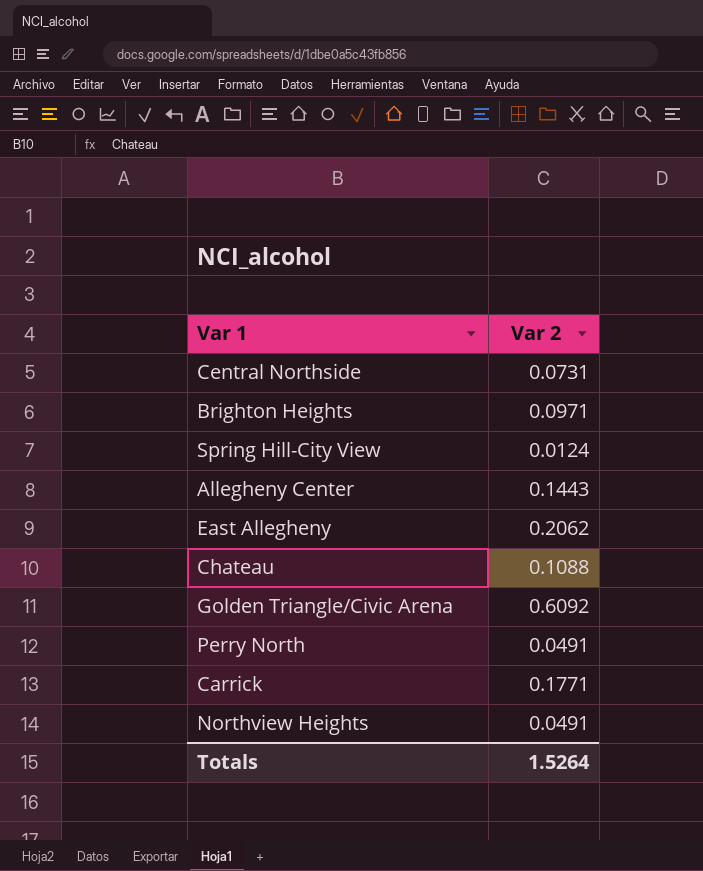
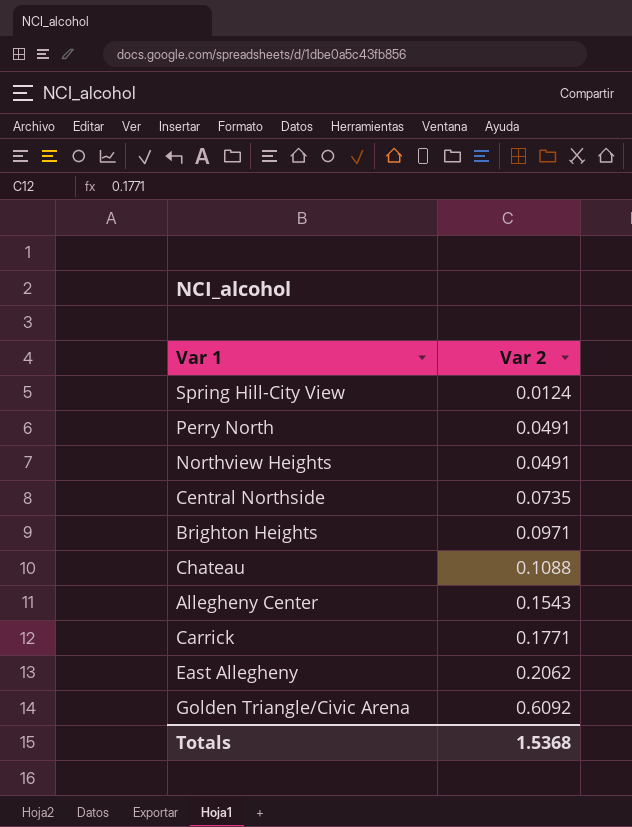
row order: none -> Var 2 ascending
Central Northside | Var 2: 0.0731 -> 0.0735
Allegheny Center | Var 2: 0.1443 -> 0.1543
Totals | Var 2: 1.5264 -> 1.5368

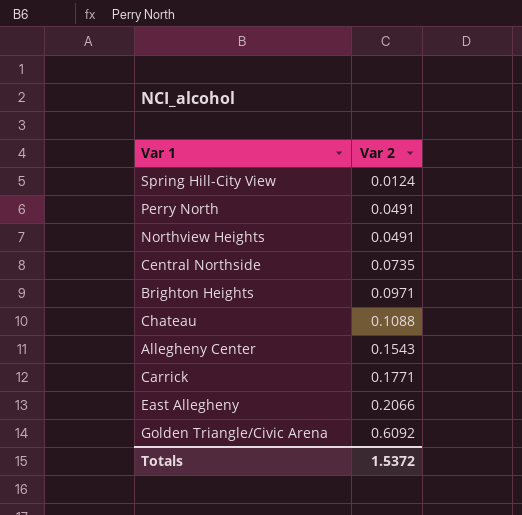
East Allegheny | Var 2: 0.2062 -> 0.2066
Totals | Var 2: 1.5368 -> 1.5372

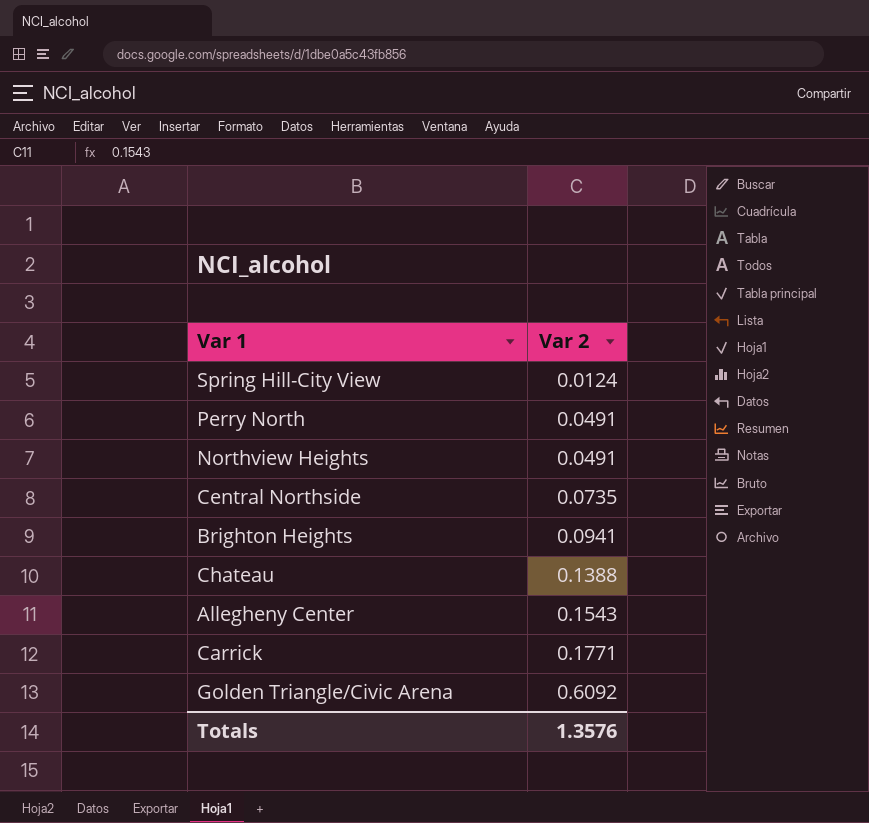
row East Allegheny: 0.2066 -> none
Brighton Heights | Var 2: 0.0971 -> 0.0941
Chateau | Var 2: 0.1088 -> 0.1388
Totals | Var 2: 1.5372 -> 1.3576

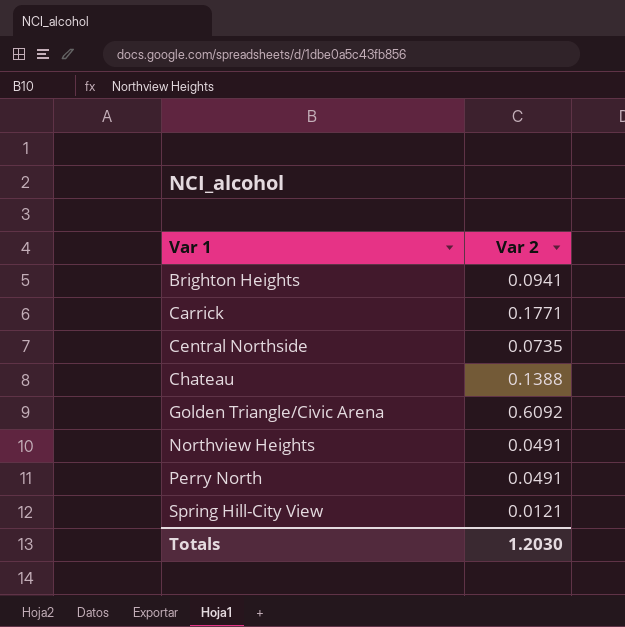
row order: Var 2 ascending -> Var 1 ascending
row Allegheny Center: 0.1543 -> none
Spring Hill-City View | Var 2: 0.0124 -> 0.0121
Totals | Var 2: 1.3576 -> 1.2030

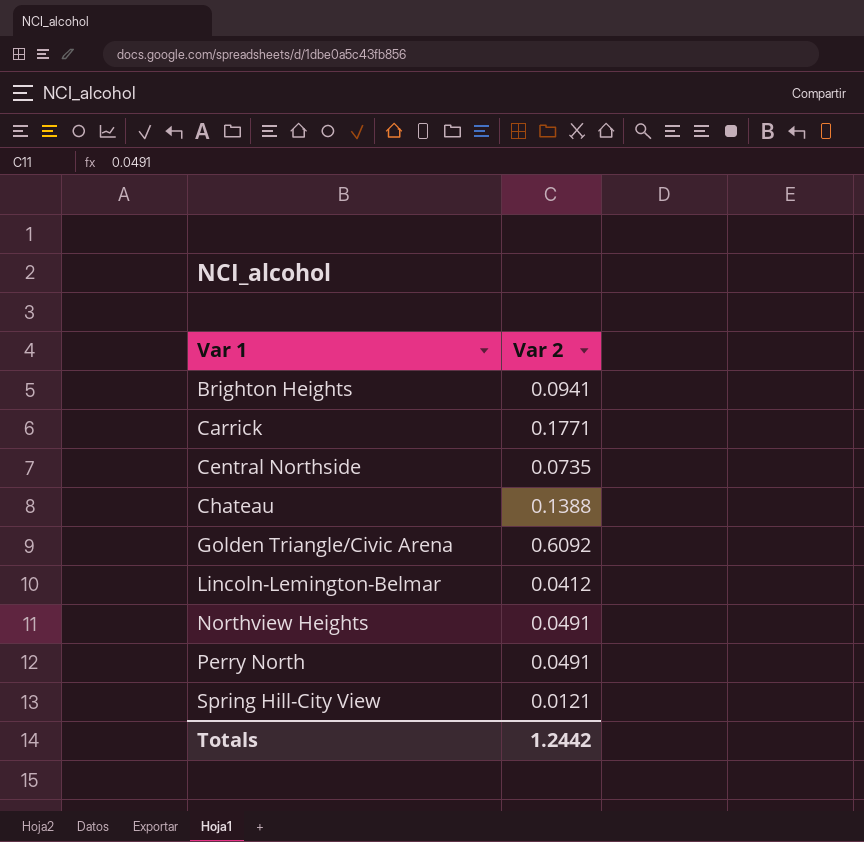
row Lincoln-Lemington-Belmar: none -> 0.0412
Totals | Var 2: 1.2030 -> 1.2442

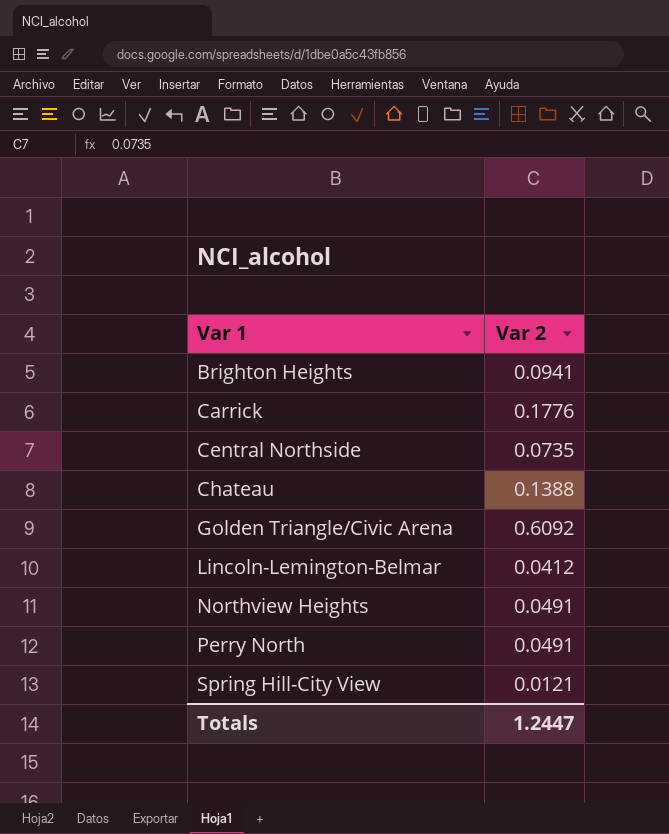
Carrick | Var 2: 0.1771 -> 0.1776
Totals | Var 2: 1.2442 -> 1.2447

